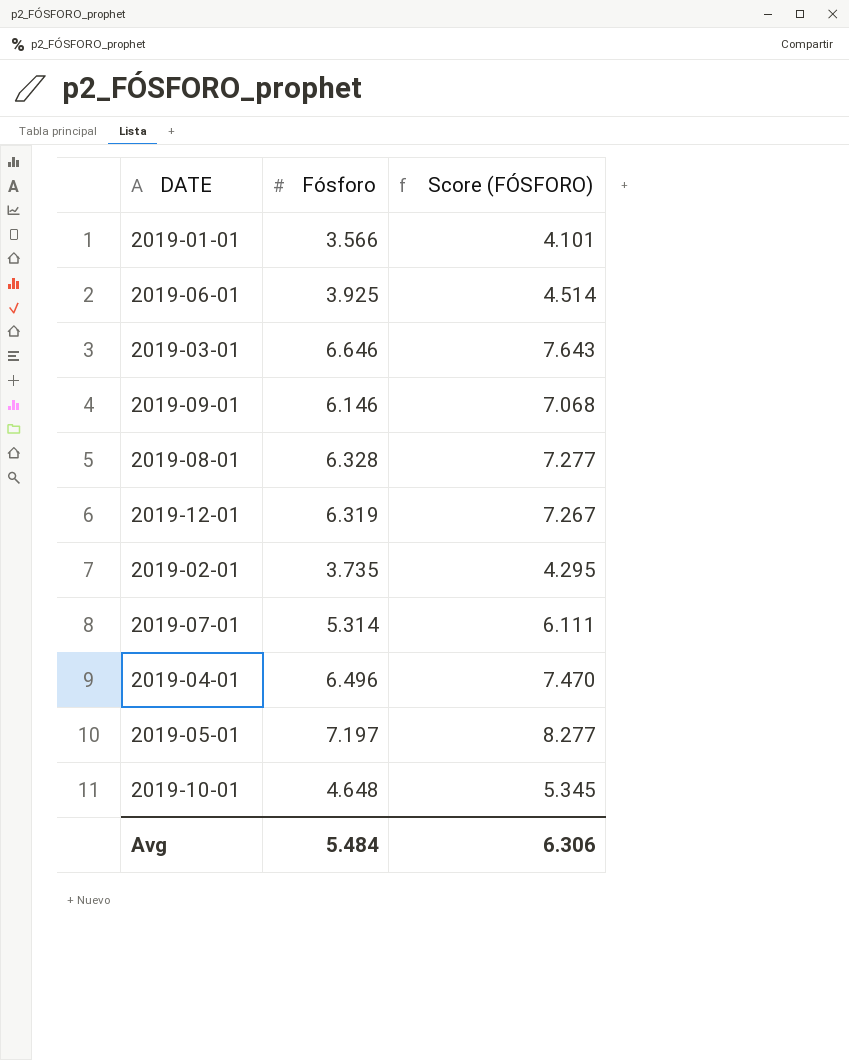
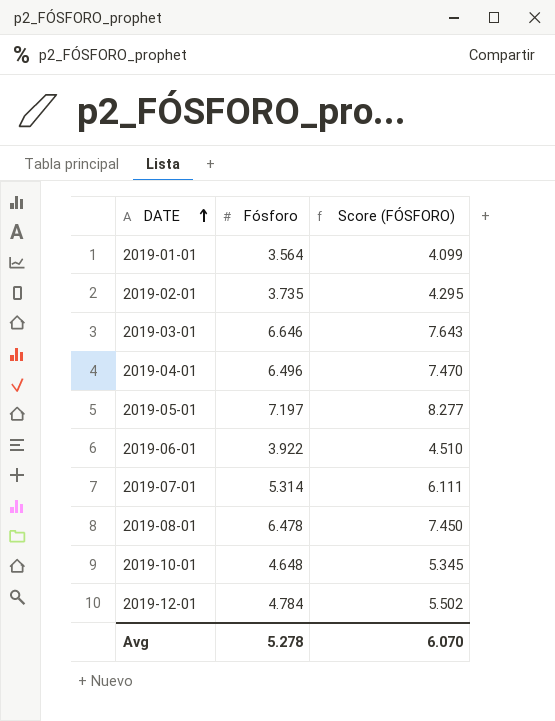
row order: none -> DATE ascending
row 2019-09-01: 6.146 | 7.068 -> none
2019-01-01 | Fósforo: 3.566 -> 3.564
2019-01-01 | Score (FÓSFORO): 4.101 -> 4.099
2019-06-01 | Fósforo: 3.925 -> 3.922
2019-06-01 | Score (FÓSFORO): 4.514 -> 4.510
2019-08-01 | Fósforo: 6.328 -> 6.478
2019-08-01 | Score (FÓSFORO): 7.277 -> 7.450
2019-12-01 | Fósforo: 6.319 -> 4.784
2019-12-01 | Score (FÓSFORO): 7.267 -> 5.502
Avg | Fósforo: 5.484 -> 5.278
Avg | Score (FÓSFORO): 6.306 -> 6.070

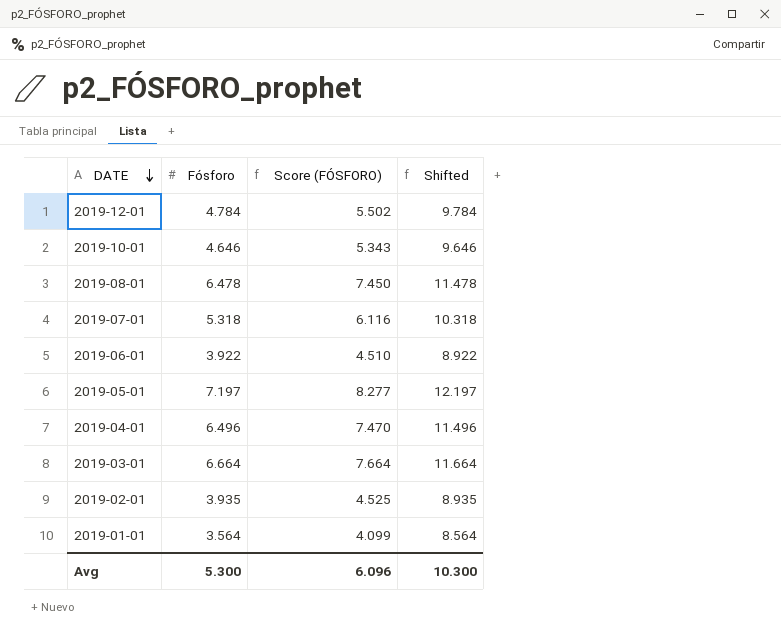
row order: DATE ascending -> DATE descending
column Shifted | formula: none -> [Fósforo] + 5
2019-10-01 | Fósforo: 4.648 -> 4.646
2019-10-01 | Score (FÓSFORO): 5.345 -> 5.343
2019-07-01 | Fósforo: 5.314 -> 5.318
2019-07-01 | Score (FÓSFORO): 6.111 -> 6.116
2019-03-01 | Fósforo: 6.646 -> 6.664
2019-03-01 | Score (FÓSFORO): 7.643 -> 7.664
2019-02-01 | Fósforo: 3.735 -> 3.935
2019-02-01 | Score (FÓSFORO): 4.295 -> 4.525
Avg | Fósforo: 5.278 -> 5.300
Avg | Score (FÓSFORO): 6.070 -> 6.096

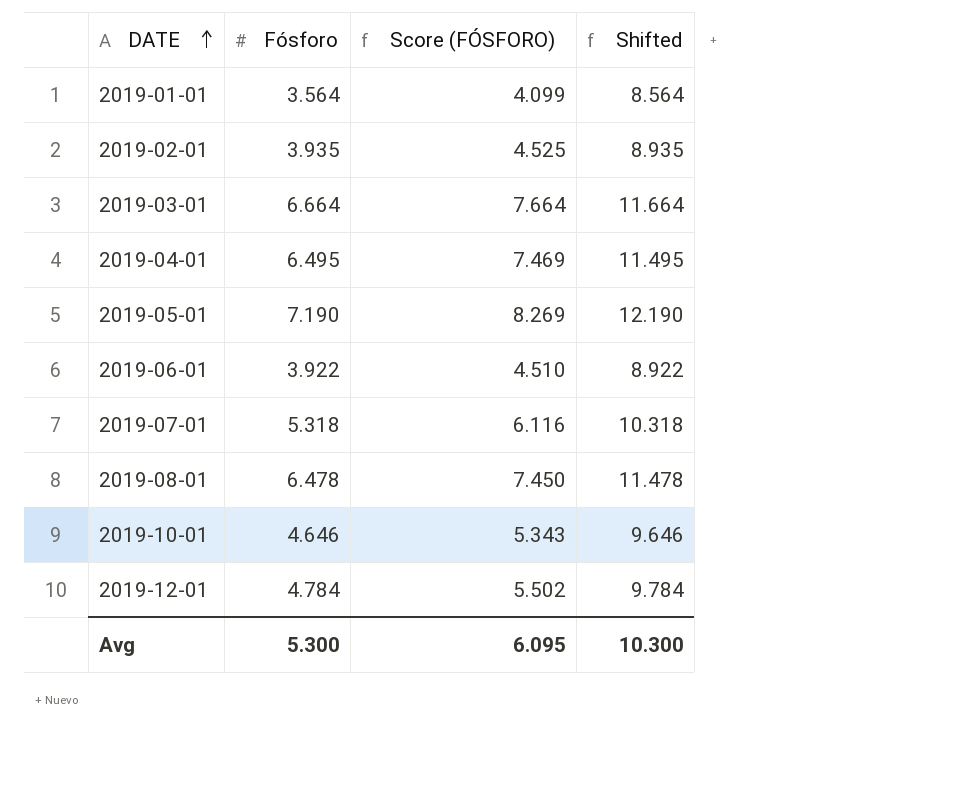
row order: DATE descending -> DATE ascending
2019-04-01 | Fósforo: 6.496 -> 6.495
2019-04-01 | Score (FÓSFORO): 7.470 -> 7.469
2019-04-01 | Shifted: 11.496 -> 11.495
2019-05-01 | Fósforo: 7.197 -> 7.190
2019-05-01 | Score (FÓSFORO): 8.277 -> 8.269
2019-05-01 | Shifted: 12.197 -> 12.190
Avg | Score (FÓSFORO): 6.096 -> 6.095

